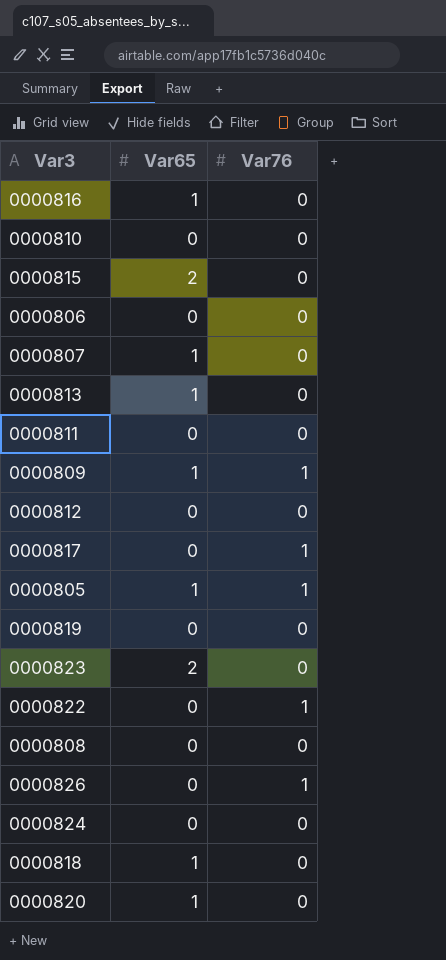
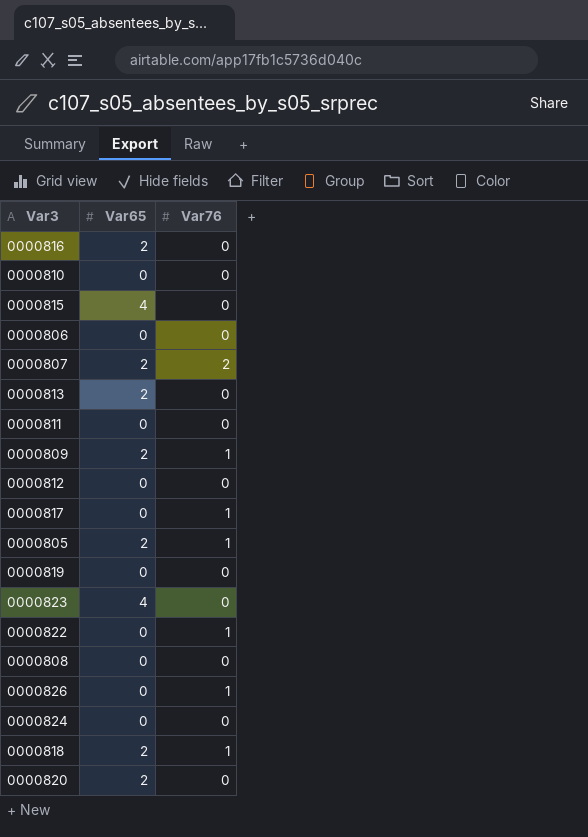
0000816 | Var65: 1 -> 2
0000815 | Var65: 2 -> 4
0000807 | Var65: 1 -> 2
0000807 | Var76: 0 -> 2
0000813 | Var65: 1 -> 2
0000809 | Var65: 1 -> 2
0000805 | Var65: 1 -> 2
0000823 | Var65: 2 -> 4
0000818 | Var65: 1 -> 2
0000818 | Var76: 0 -> 1
0000820 | Var65: 1 -> 2

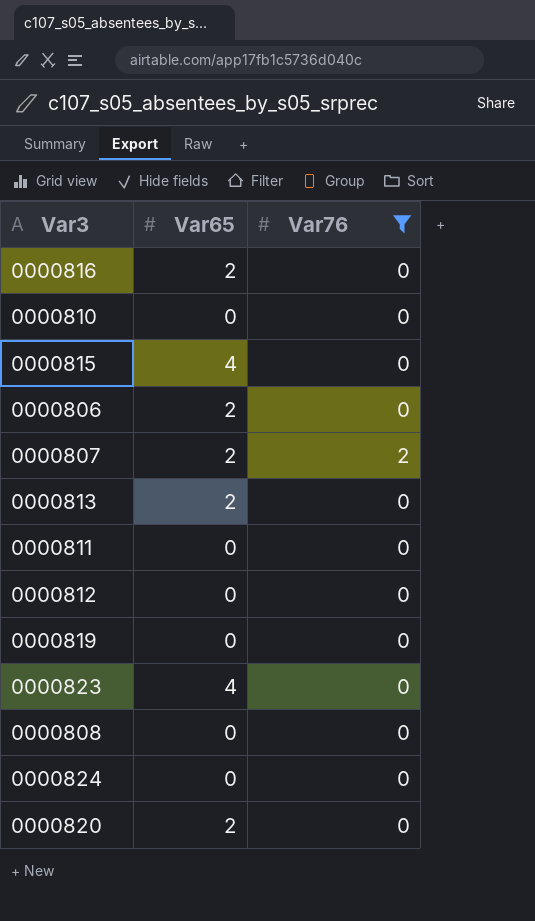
filter: none -> Var76 != 1
0000806 | Var65: 0 -> 2

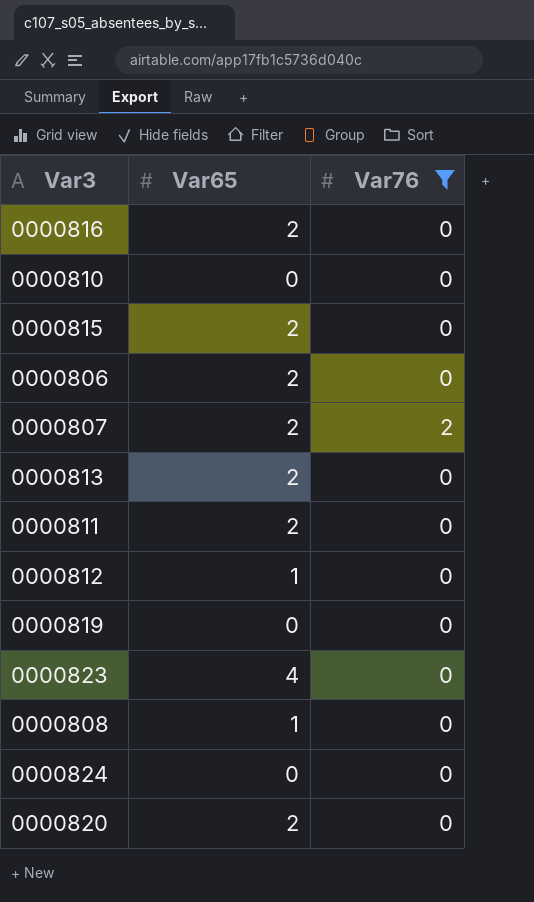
0000815 | Var65: 4 -> 2
0000811 | Var65: 0 -> 2
0000812 | Var65: 0 -> 1
0000808 | Var65: 0 -> 1

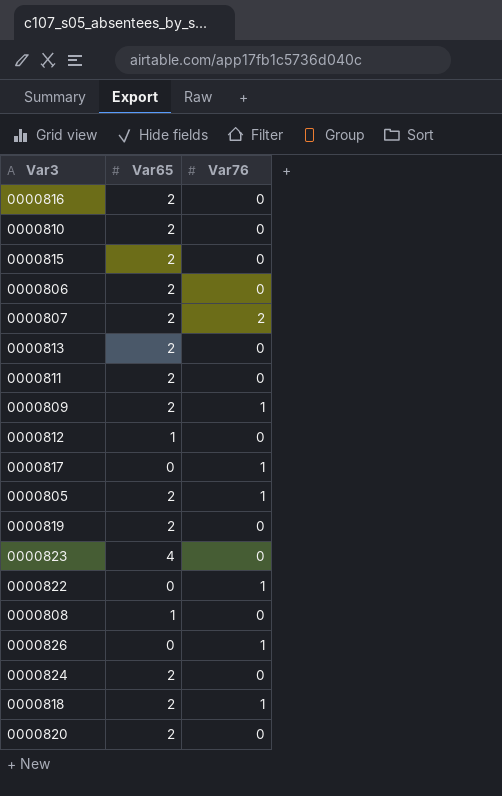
filter: Var76 != 1 -> none
0000810 | Var65: 0 -> 2
0000819 | Var65: 0 -> 2
0000824 | Var65: 0 -> 2

